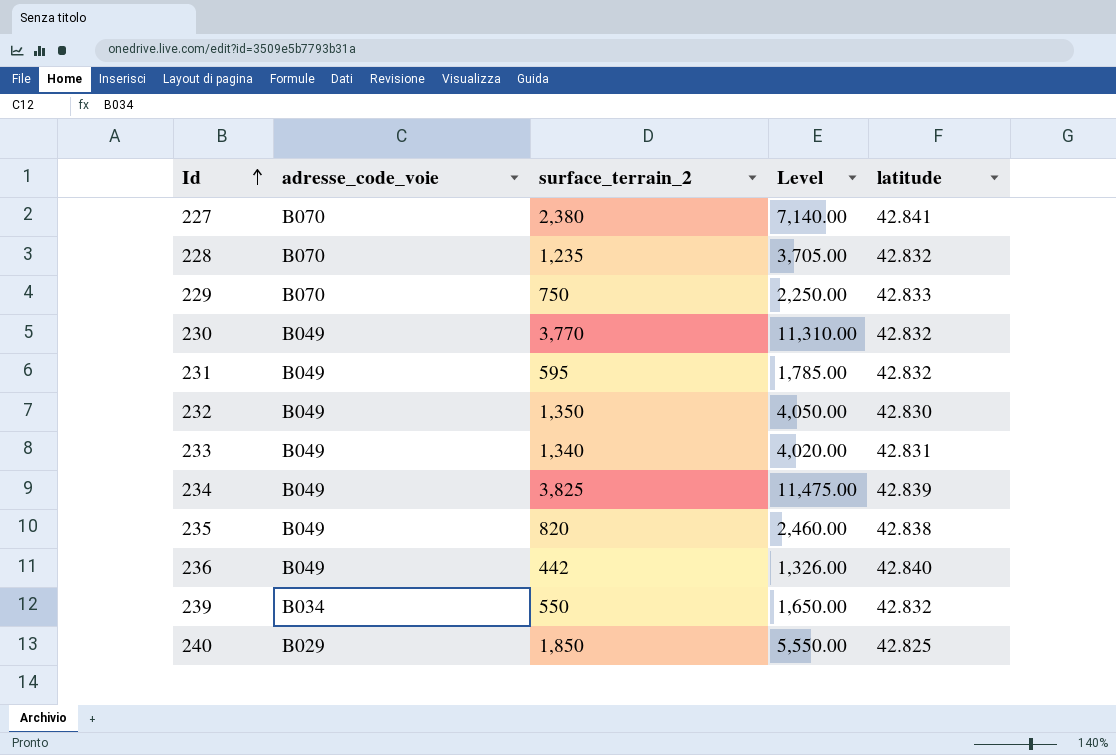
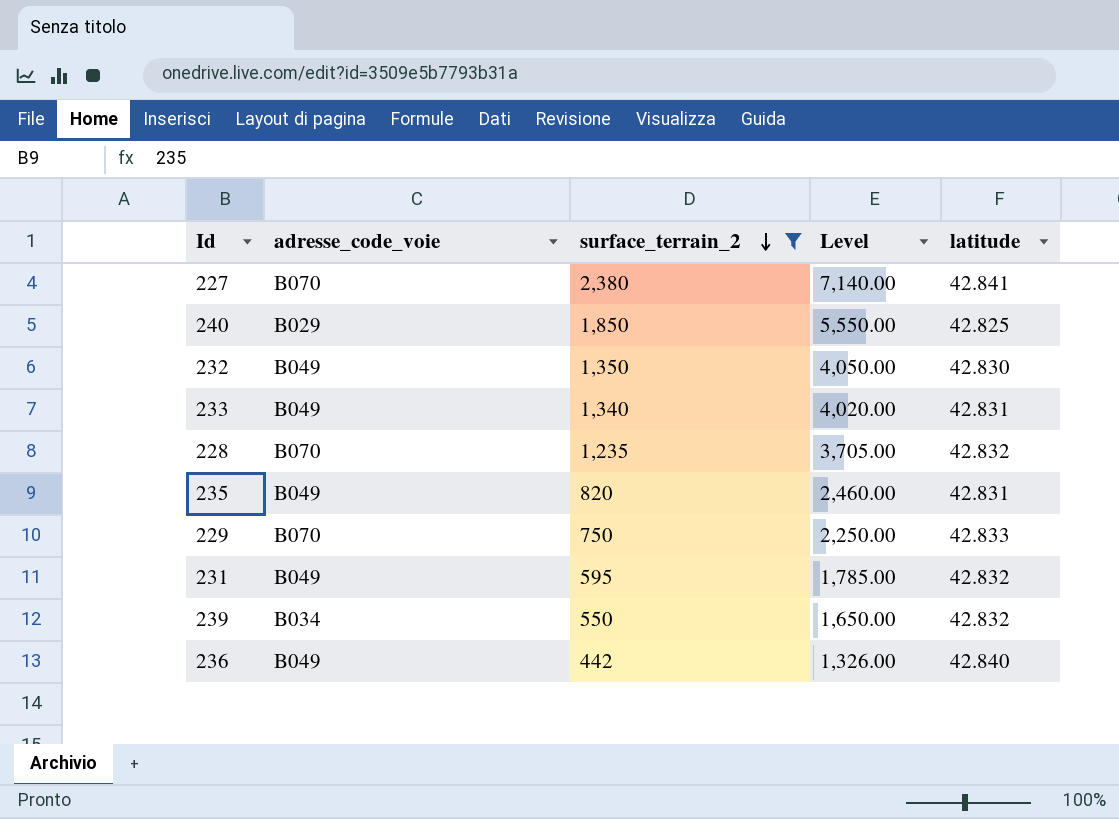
filter: none -> surface_terrain_2 <= 2,380
row order: Id ascending -> surface_terrain_2 descending
235 | latitude: 42.838 -> 42.831

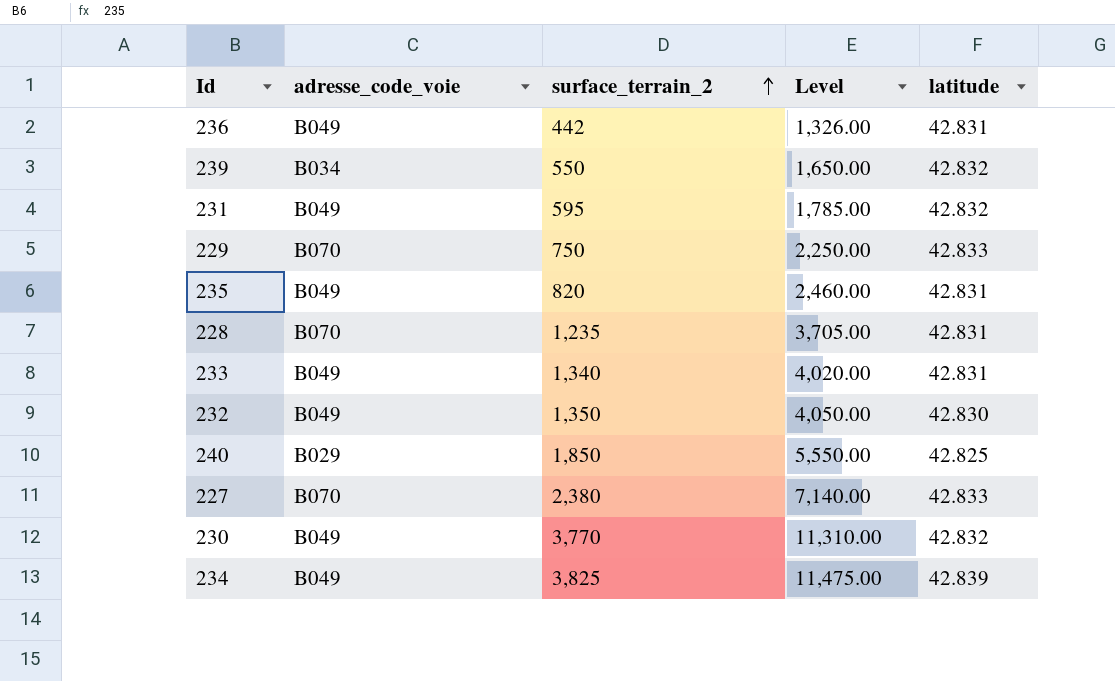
filter: surface_terrain_2 <= 2,380 -> none
row order: surface_terrain_2 descending -> surface_terrain_2 ascending
236 | latitude: 42.840 -> 42.831
228 | latitude: 42.832 -> 42.831
227 | latitude: 42.841 -> 42.833

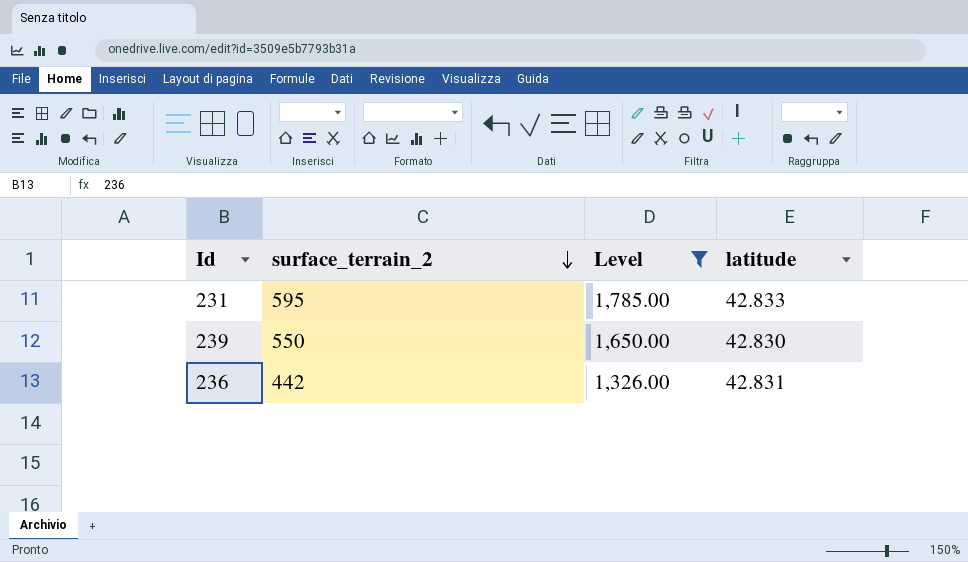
filter: none -> Level <= 1,785.00
row order: surface_terrain_2 ascending -> surface_terrain_2 descending
column adresse_code_voie | position: 2 -> none
231 | latitude: 42.832 -> 42.833
239 | latitude: 42.832 -> 42.830

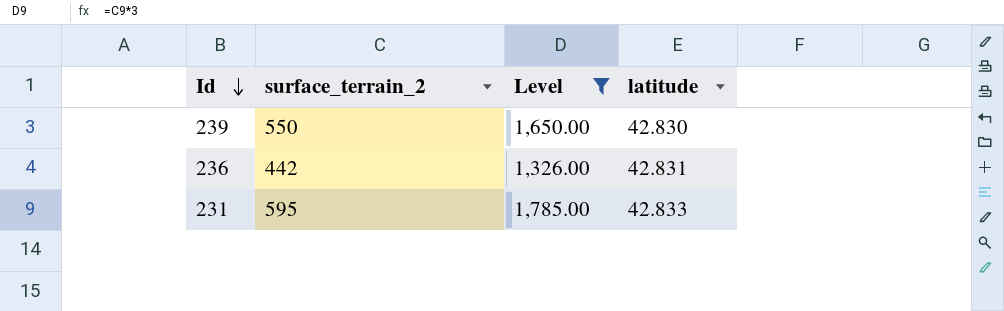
row order: surface_terrain_2 descending -> Id descending

